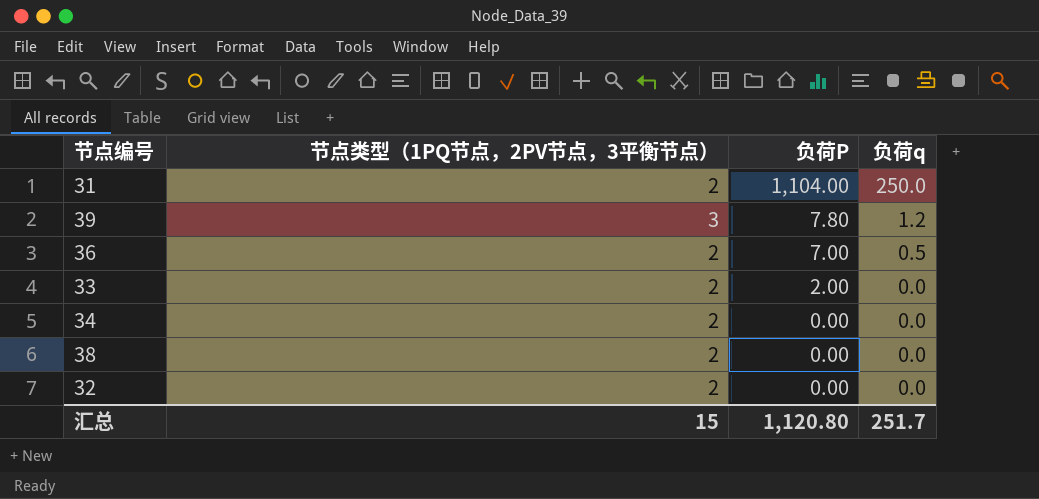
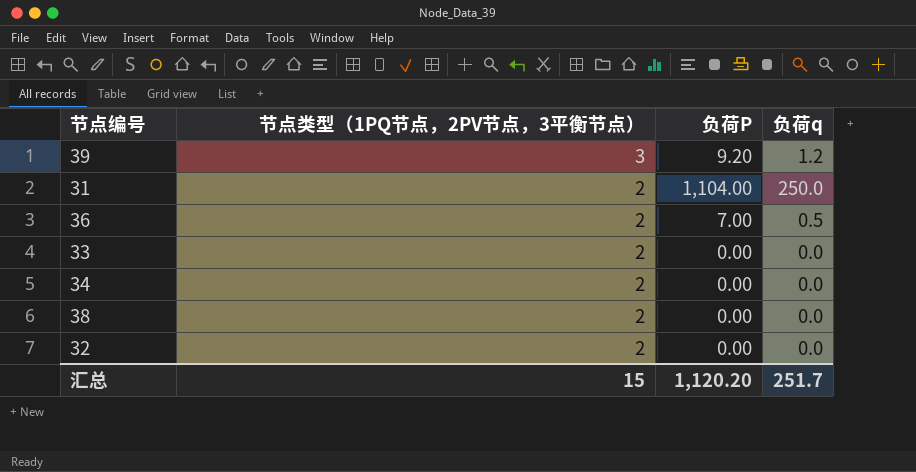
row order: 负荷P descending -> 节点类型（1PQ节点，2PV节点，3平衡节点） descending
39 | 负荷P: 7.80 -> 9.20
33 | 负荷P: 2.00 -> 0.00
汇总 | 负荷P: 1,120.80 -> 1,120.20

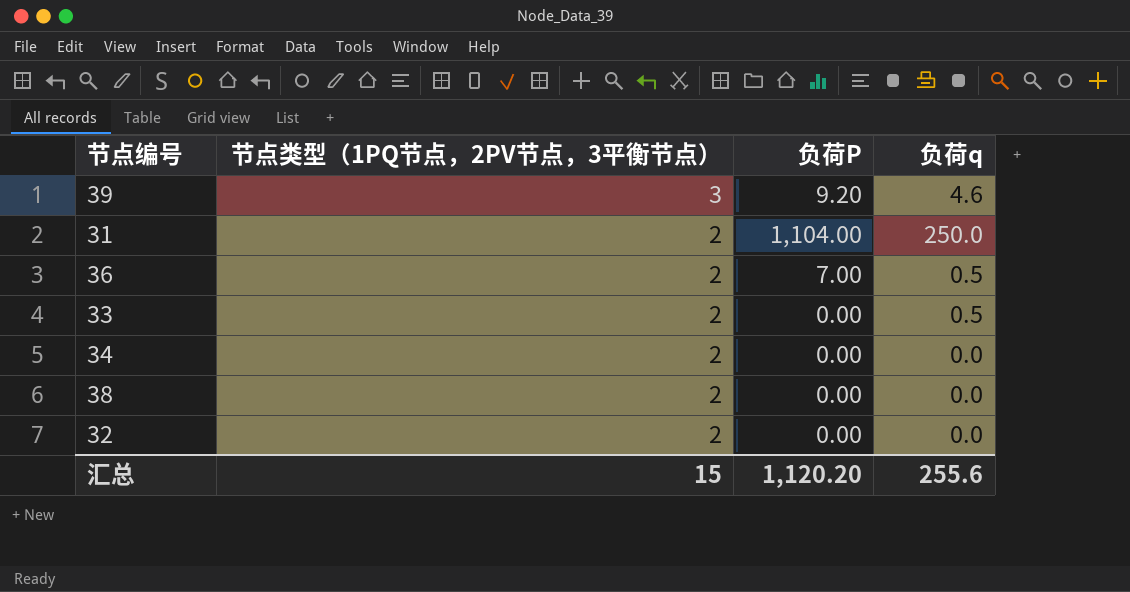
39 | 负荷q: 1.2 -> 4.6
33 | 负荷q: 0.0 -> 0.5
汇总 | 负荷q: 251.7 -> 255.6

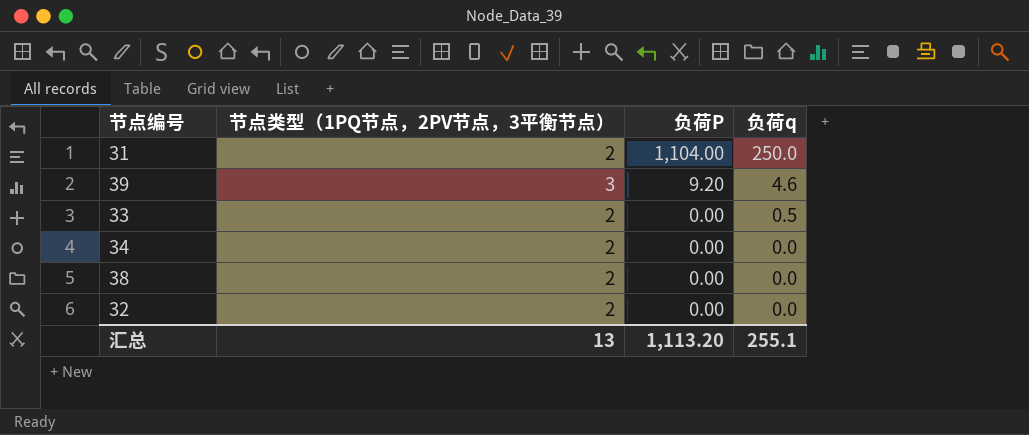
row order: 节点类型（1PQ节点，2PV节点，3平衡节点） descending -> 负荷P descending
row 36: 2 | 7.00 | 0.5 -> none
汇总 | 节点类型（1PQ节点，2PV节点，3平衡节点）: 15 -> 13
汇总 | 负荷P: 1,120.20 -> 1,113.20
汇总 | 负荷q: 255.6 -> 255.1

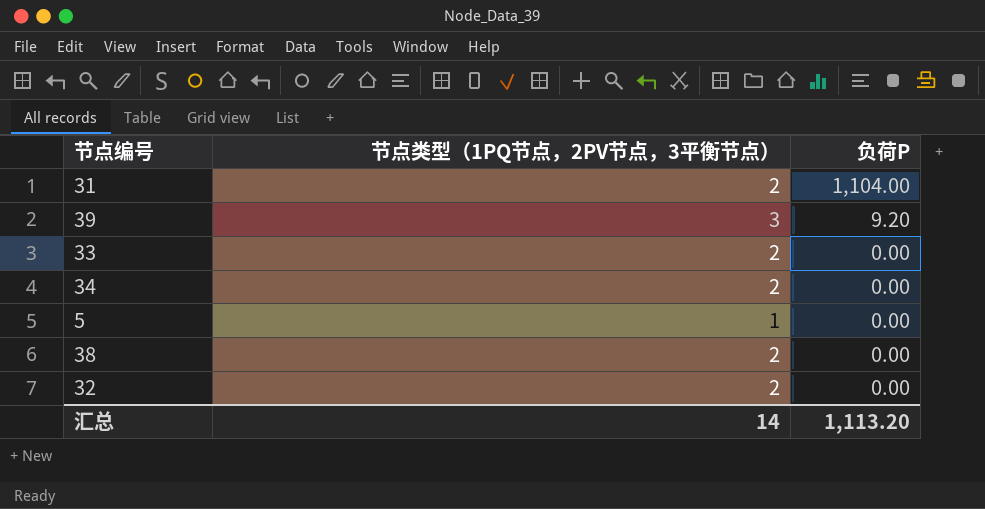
column 负荷q | position: 4 -> none
row 5: none -> 1 | 0.00
汇总 | 节点类型（1PQ节点，2PV节点，3平衡节点）: 13 -> 14

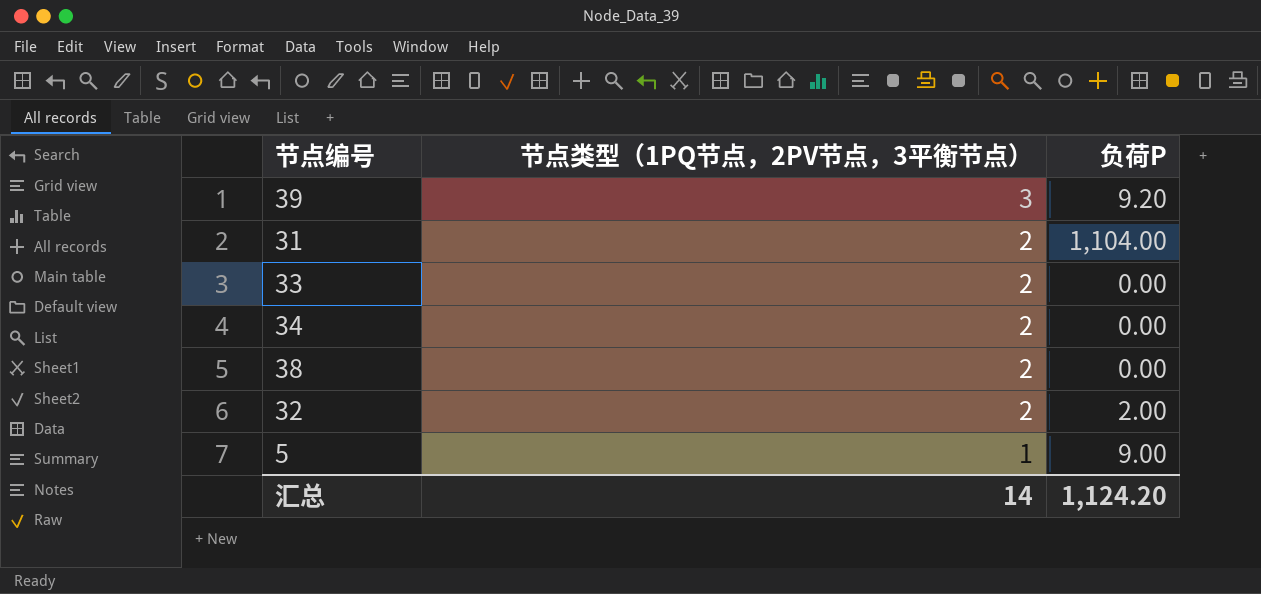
row order: 负荷P descending -> 节点类型（1PQ节点，2PV节点，3平衡节点） descending
32 | 负荷P: 0.00 -> 2.00
5 | 负荷P: 0.00 -> 9.00
汇总 | 负荷P: 1,113.20 -> 1,124.20

